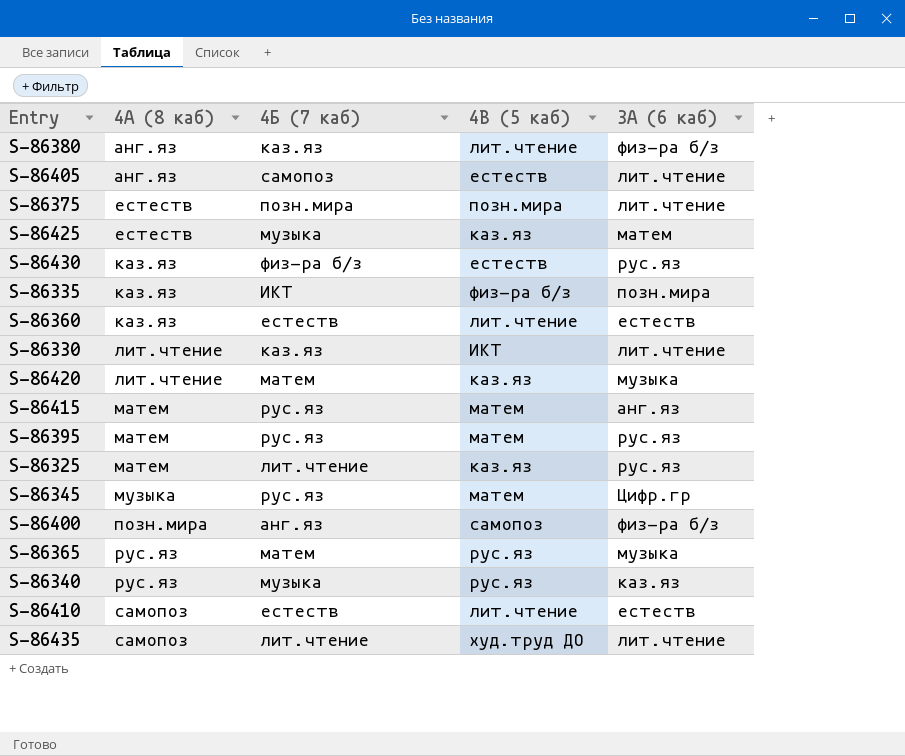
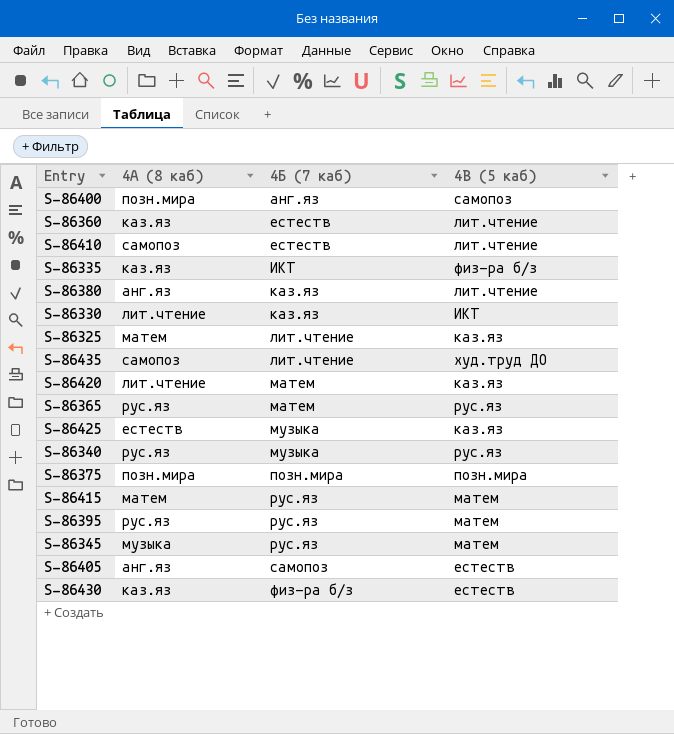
row order: 4А (8 каб) ascending -> 4Б (7 каб) ascending
column 3А (6 каб) | position: 5 -> none
S-86375 | 4А (8 каб): естеств -> позн.мира
S-86395 | 4А (8 каб): матем -> рус.яз

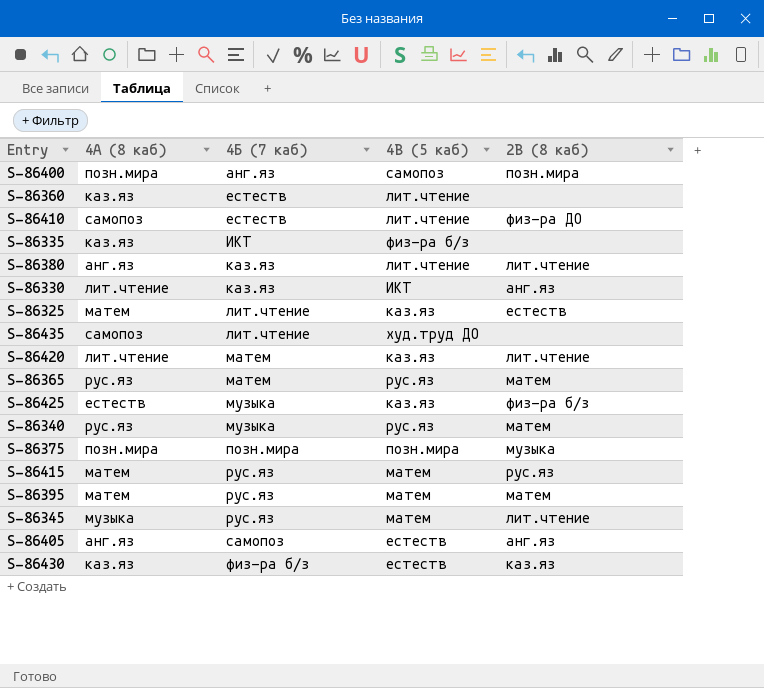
column 2В (8 каб) | position: none -> 5
S-86395 | 4А (8 каб): рус.яз -> матем

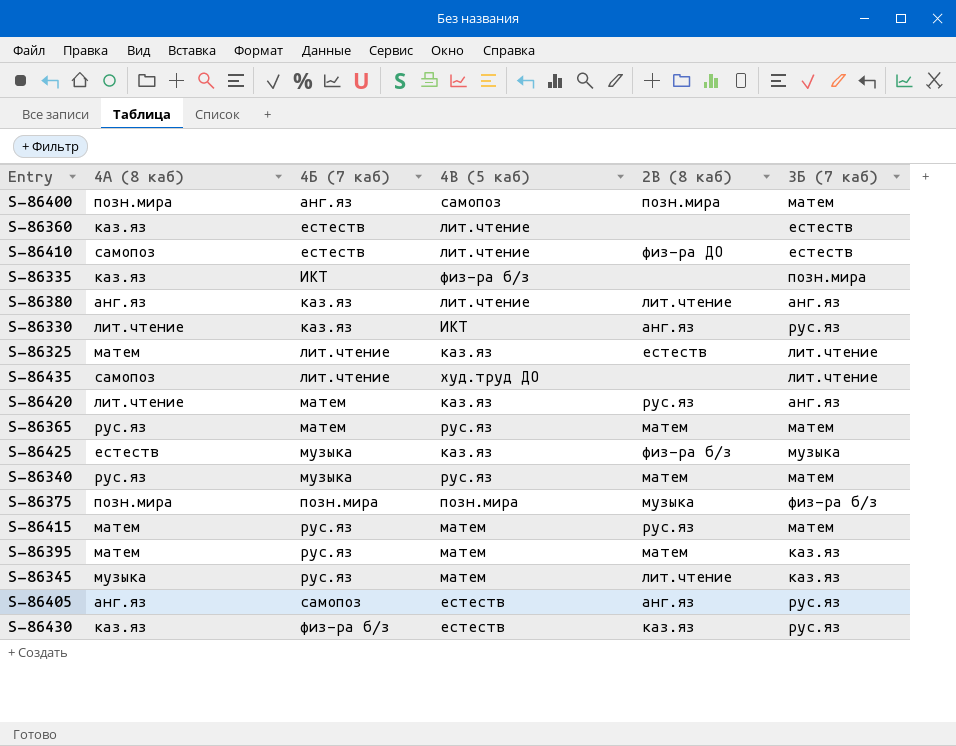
column 3Б (7 каб) | position: none -> 6
S-86420 | 2В (8 каб): лит.чтение -> рус.яз

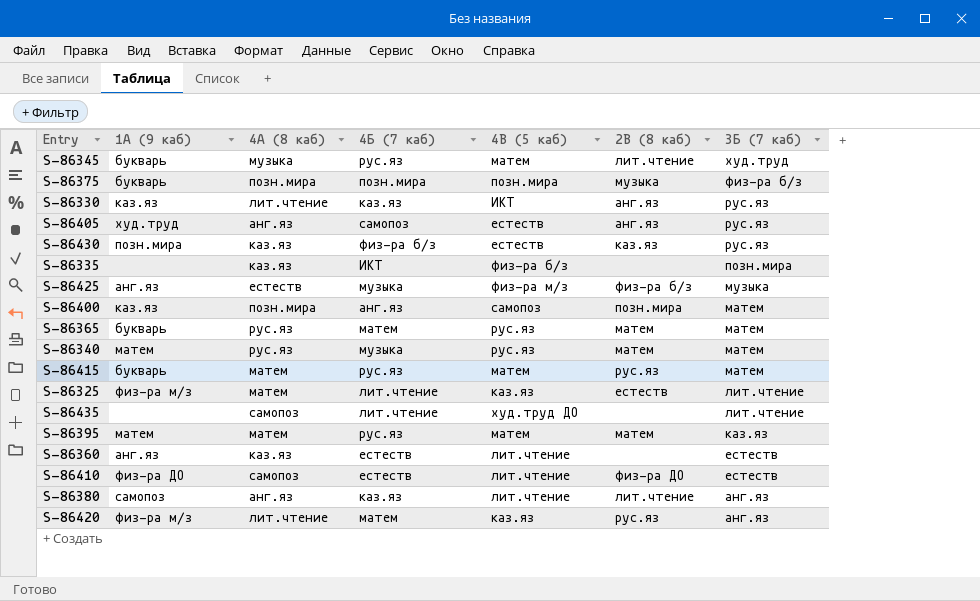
row order: 4Б (7 каб) ascending -> 3Б (7 каб) descending
column 1А (9 каб) | position: none -> 2
S-86345 | 3Б (7 каб): каз.яз -> худ.труд
S-86425 | 4В (5 каб): каз.яз -> физ-ра м/з

